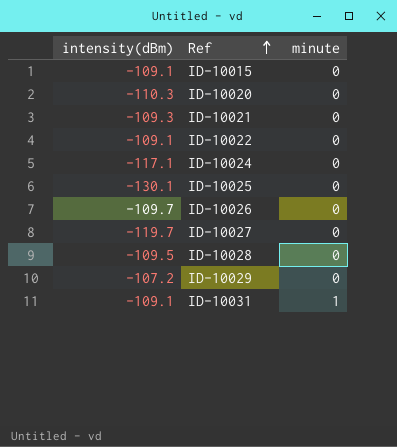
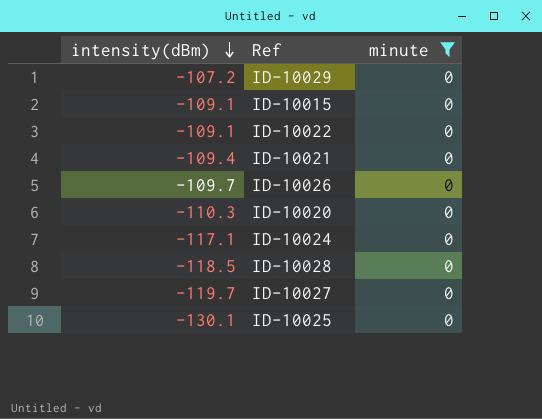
filter: none -> minute = 0
row order: Ref ascending -> intensity(dBm) descending
ID-10021 | intensity(dBm): -109.3 -> -109.4
ID-10028 | intensity(dBm): -109.5 -> -118.5

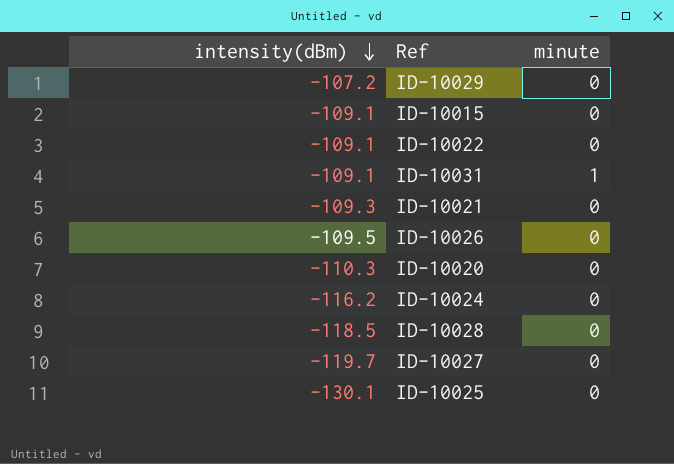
filter: minute = 0 -> none
ID-10021 | intensity(dBm): -109.4 -> -109.3
ID-10026 | intensity(dBm): -109.7 -> -109.5
ID-10024 | intensity(dBm): -117.1 -> -116.2

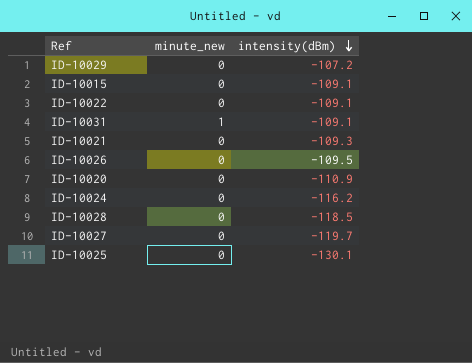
column name: minute -> minute_new
column intensity(dBm) | position: 1 -> 3
ID-10020 | intensity(dBm): -110.3 -> -110.9

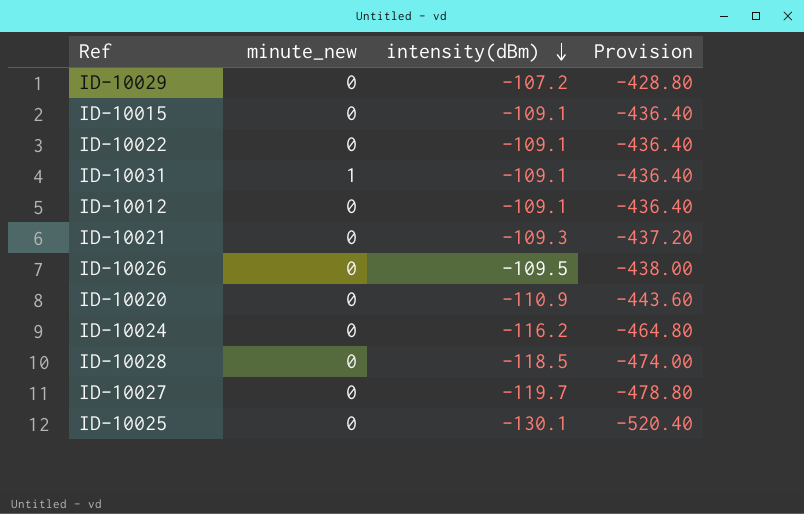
column Provision | formula: none -> [intensity(dBm)] * 4
row ID-10012: none -> 0 | -109.1 | -436.40

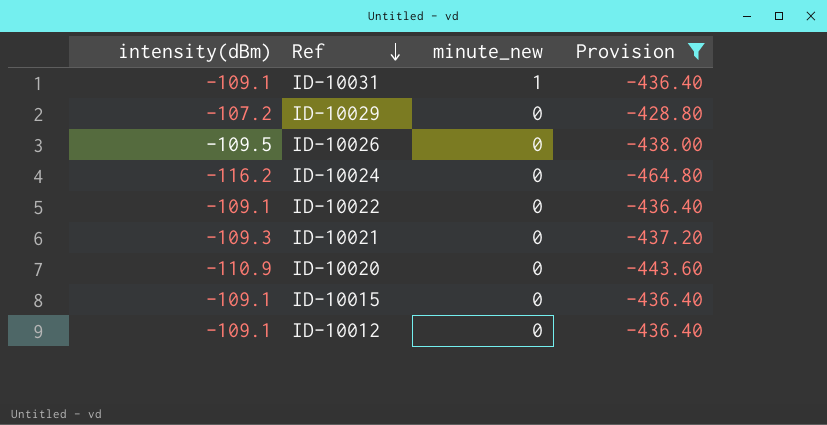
filter: none -> Provision >= -464.80
row order: intensity(dBm) descending -> Ref descending
column intensity(dBm) | position: 3 -> 1

